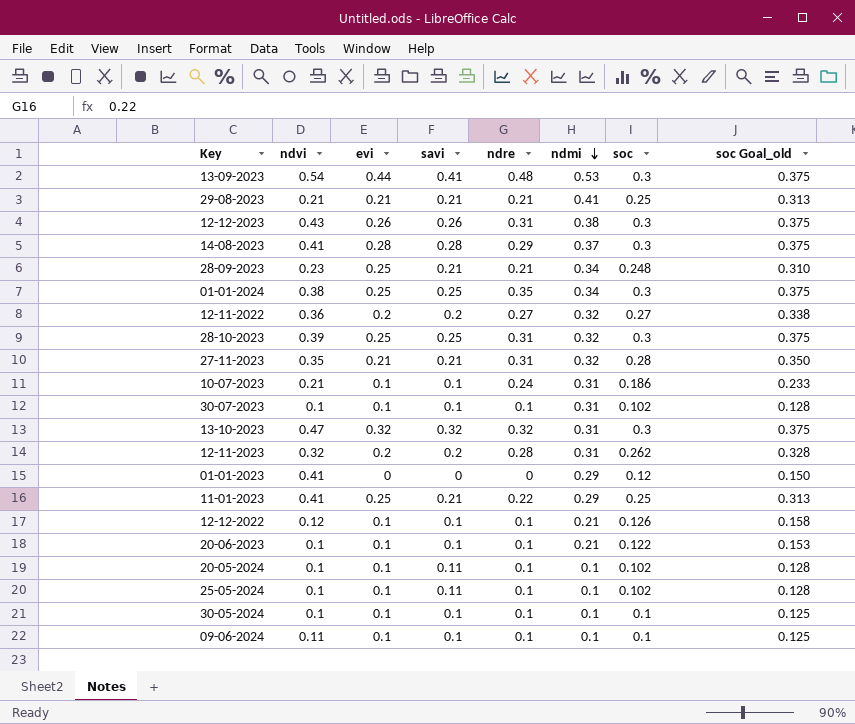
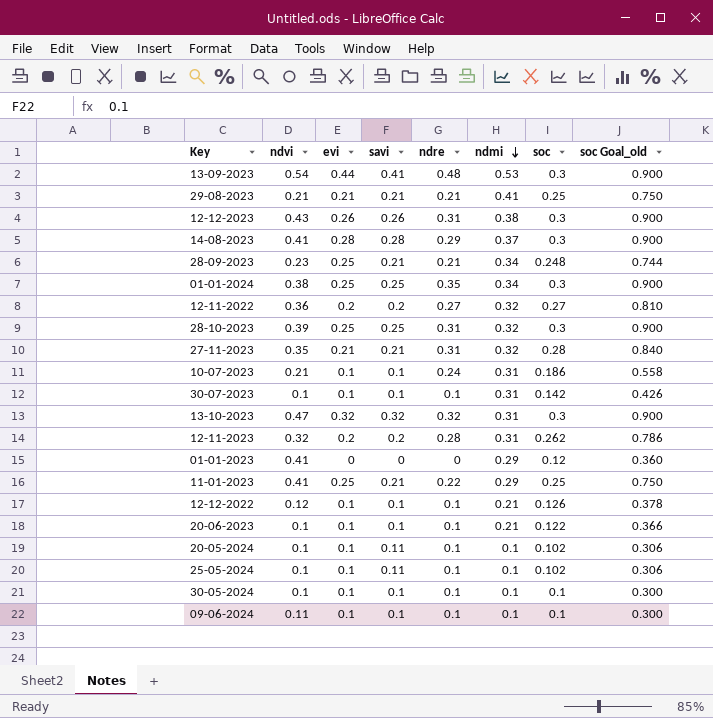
column soc Goal_old | formula: [soc] * 1.25 -> [soc] * 3
30-07-2023 | soc: 0.102 -> 0.142

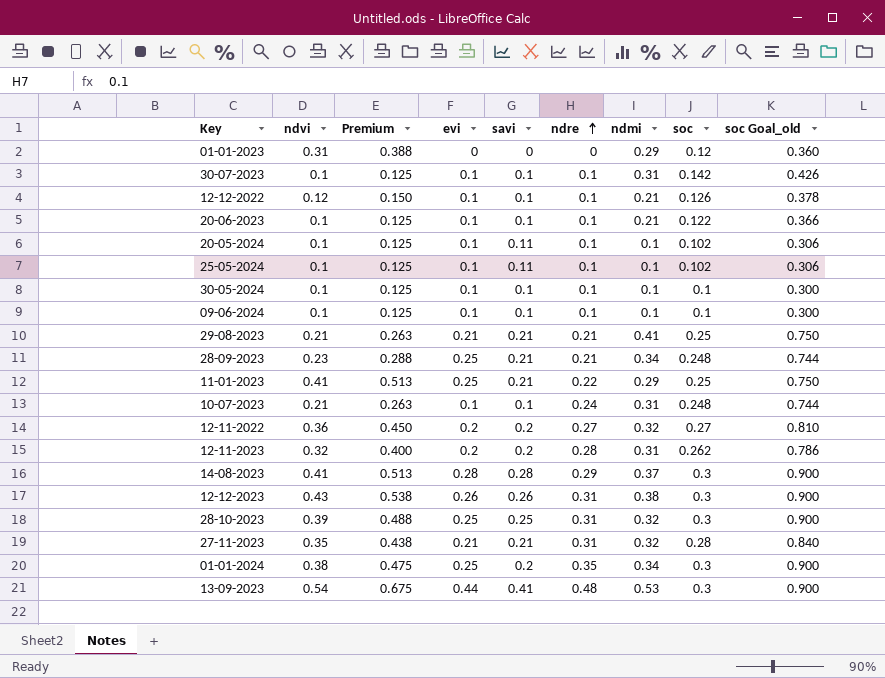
row order: ndmi descending -> ndre ascending
column Premium | formula: none -> [ndvi] * 1.25
row 13-10-2023: 0.47 | 0.32 | 0.32 | 0.32 | 0.31 | 0.3 | 0.900 -> none
01-01-2023 | ndvi: 0.41 -> 0.31
09-06-2024 | ndvi: 0.11 -> 0.1
10-07-2023 | soc: 0.186 -> 0.248
10-07-2023 | soc Goal_old: 0.558 -> 0.744
01-01-2024 | savi: 0.25 -> 0.2

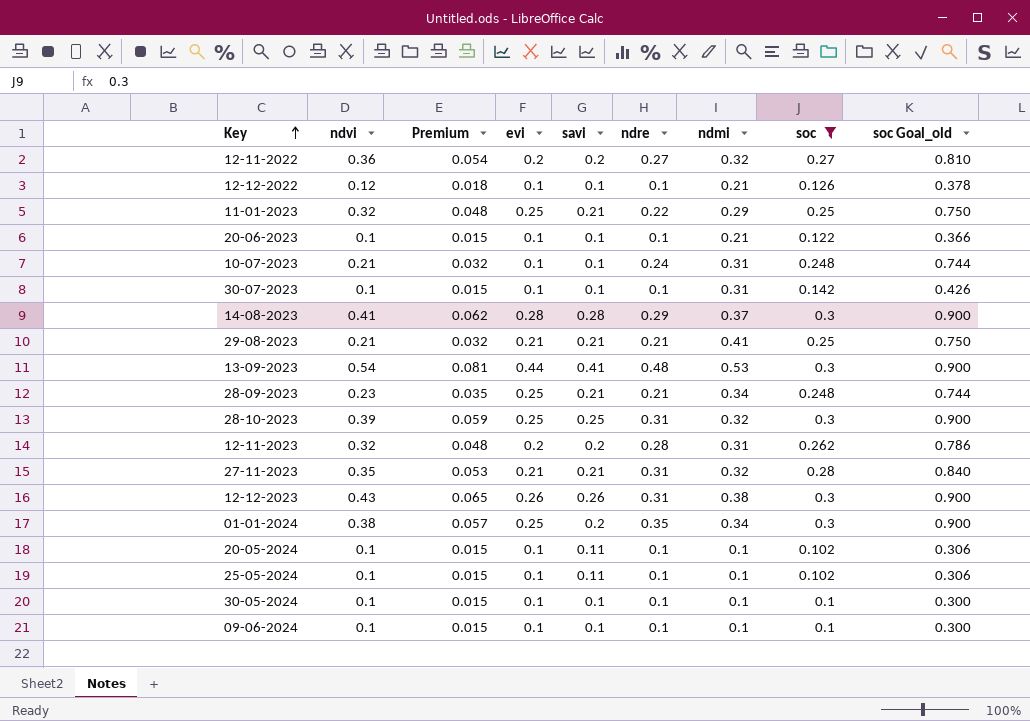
filter: none -> soc != 0.12
row order: ndre ascending -> Key ascending
column Premium | formula: [ndvi] * 1.25 -> [ndvi] * 0.15
11-01-2023 | ndvi: 0.41 -> 0.32

